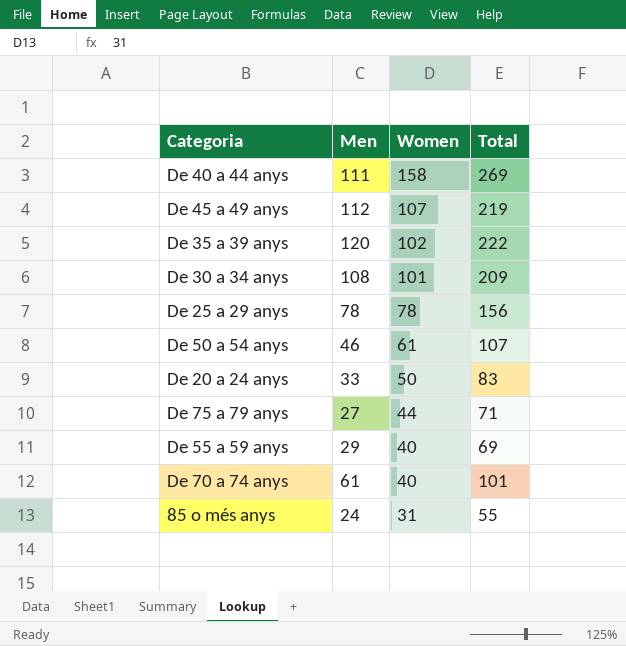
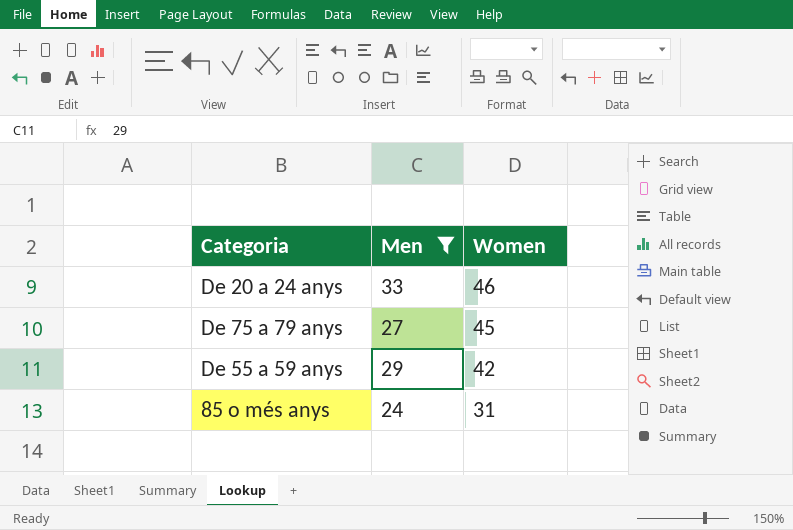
filter: none -> Men <= 33
column Total | formula: [Men] + [Women] -> none
De 20 a 24 anys | Women: 50 -> 46
De 75 a 79 anys | Women: 44 -> 45
De 55 a 59 anys | Women: 40 -> 42

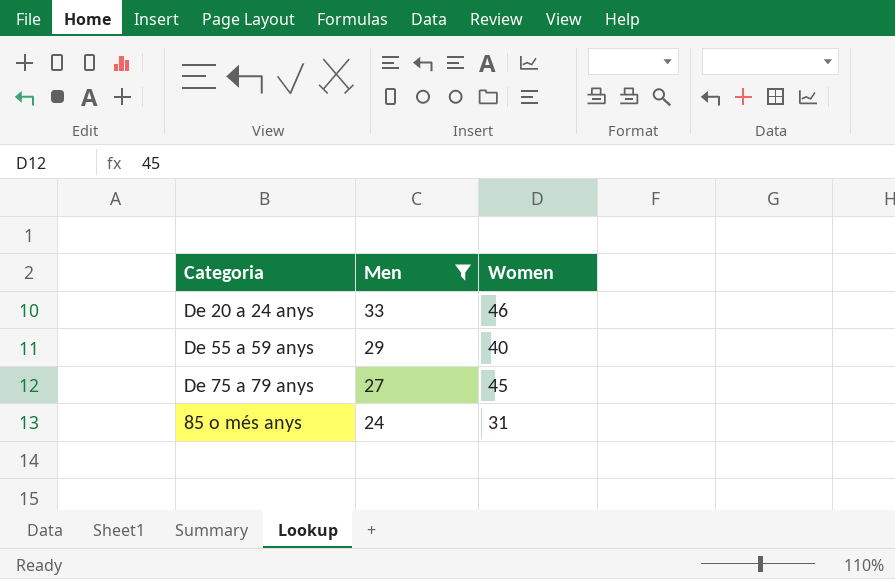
row order: Women descending -> Men descending
De 55 a 59 anys | Women: 42 -> 40

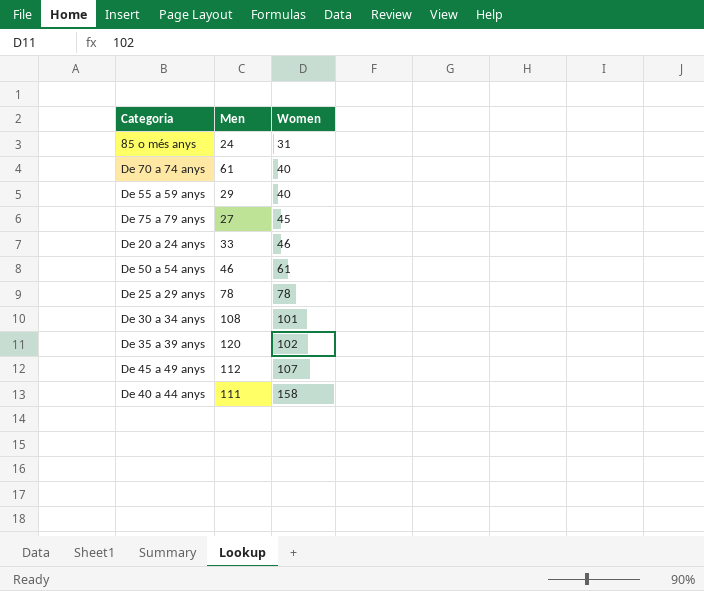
filter: Men <= 33 -> none
row order: Men descending -> Women ascending

